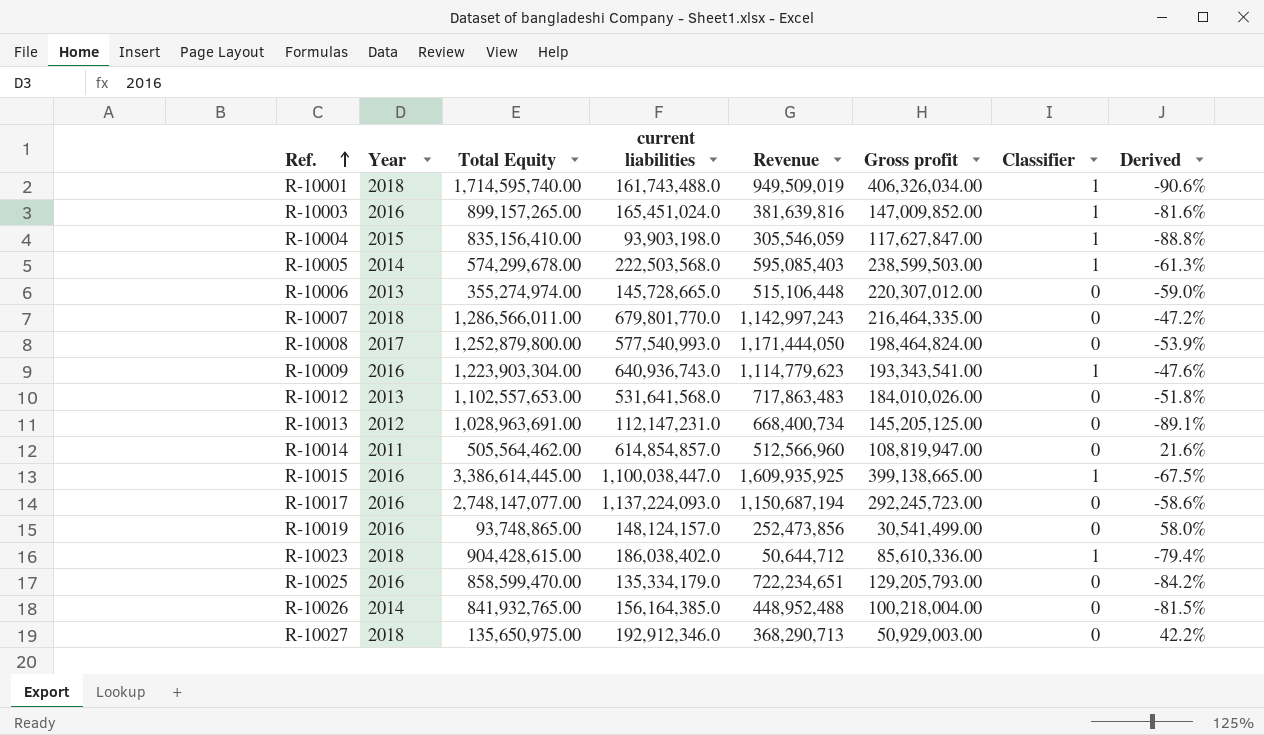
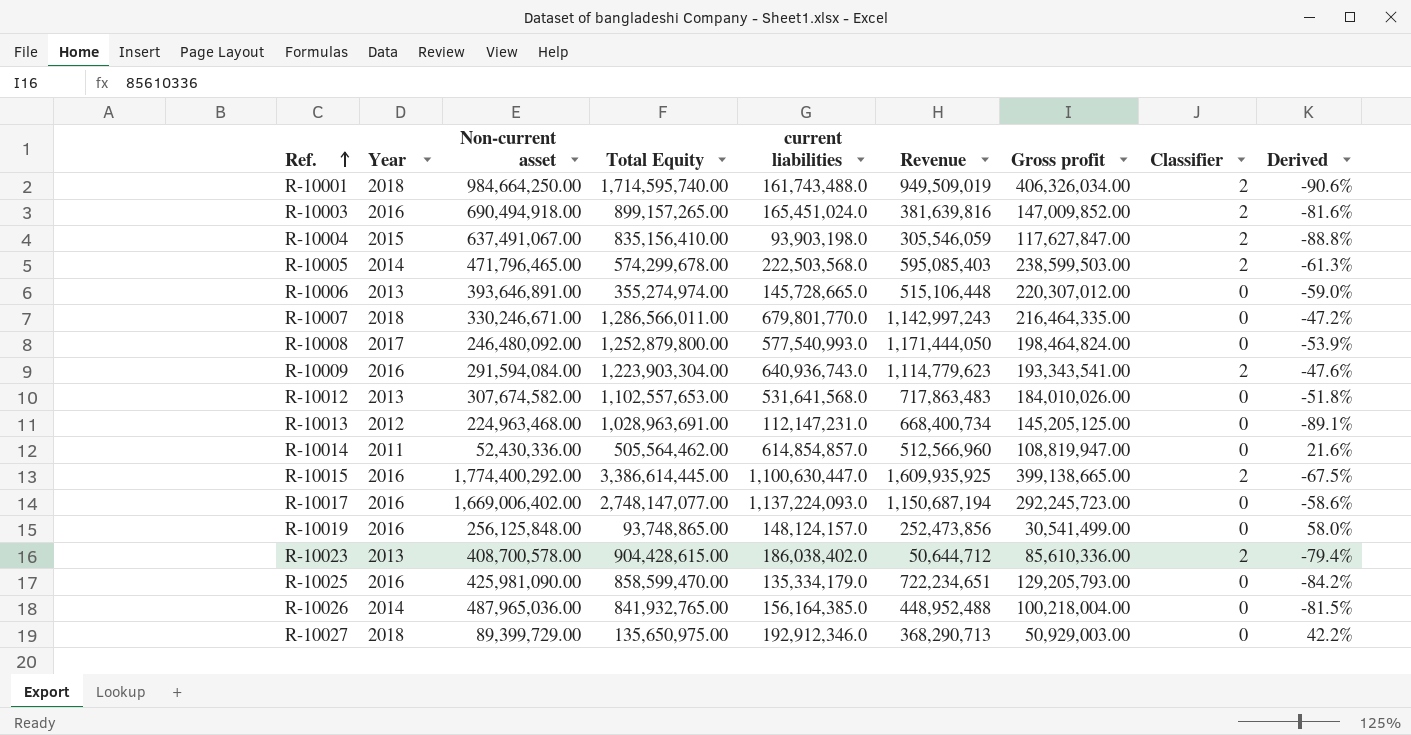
column Non-current asset | position: none -> 3
R-10001 | Classifier: 1 -> 2
R-10003 | Classifier: 1 -> 2
R-10004 | Classifier: 1 -> 2
R-10005 | Classifier: 1 -> 2
R-10009 | Classifier: 1 -> 2
R-10015 | current liabilities: 1,100,038,447.0 -> 1,100,630,447.0
R-10015 | Classifier: 1 -> 2
R-10023 | Year: 2018 -> 2013
R-10023 | Classifier: 1 -> 2

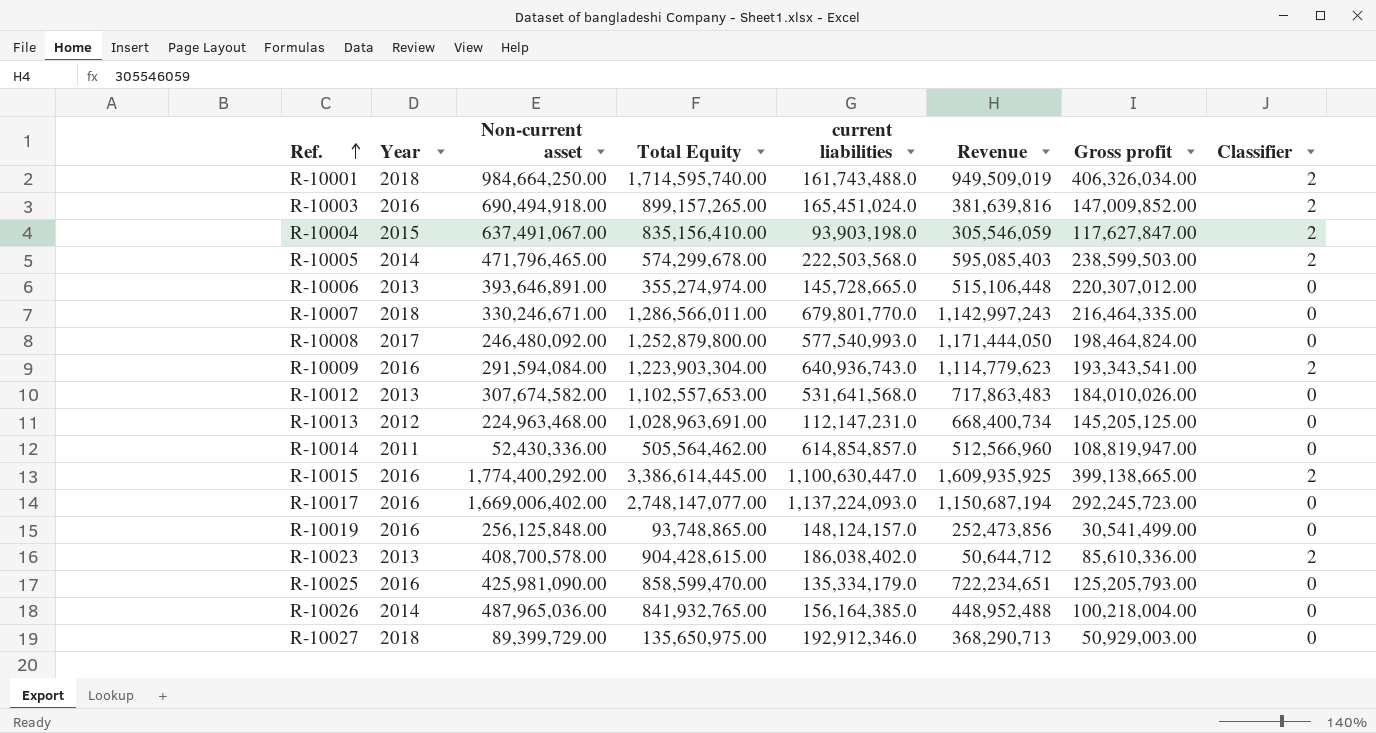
column Derived | formula: ([current liabilities] - [Total Equity]) / [Total Equity] -> none
R-10025 | Gross profit: 129,205,793.00 -> 125,205,793.00

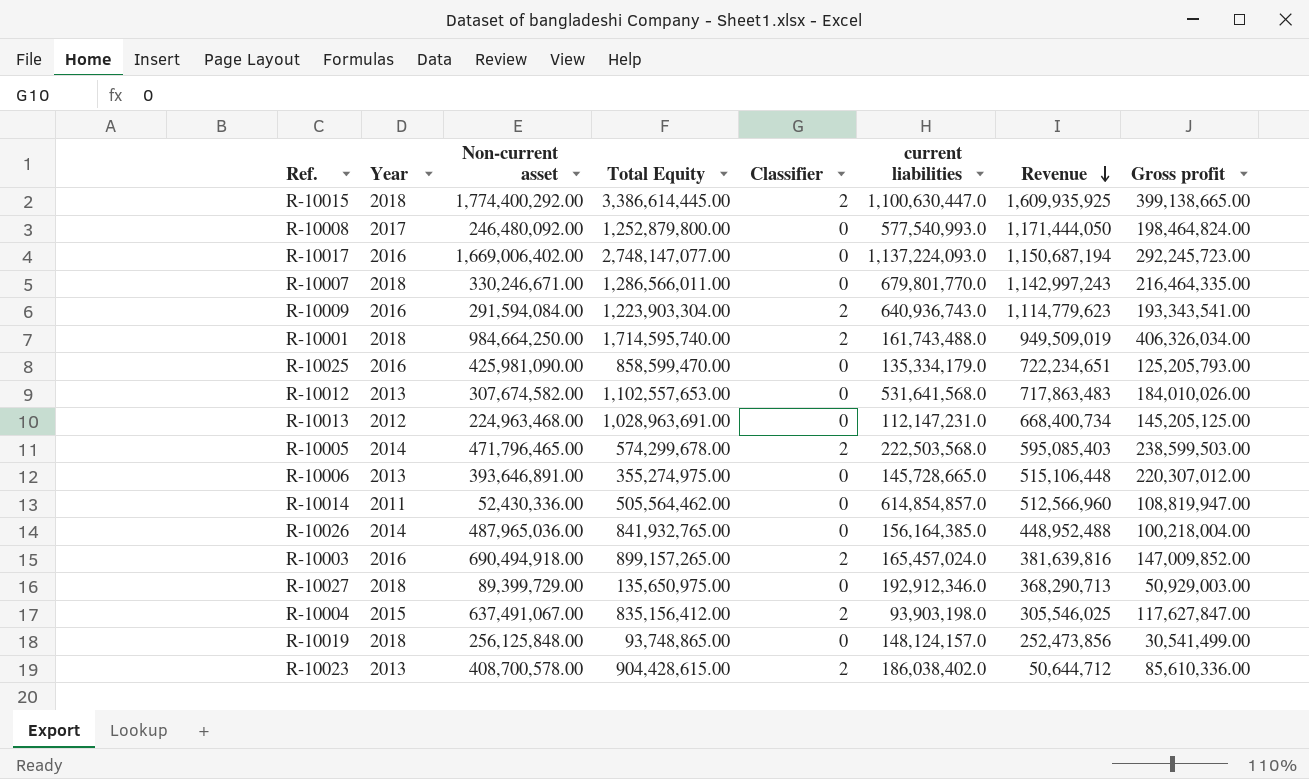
row order: Ref. ascending -> Revenue descending
column Classifier | position: 8 -> 5
R-10015 | Year: 2016 -> 2018
R-10006 | Total Equity: 355,274,974.00 -> 355,274,975.00
R-10003 | current liabilities: 165,451,024.0 -> 165,457,024.0
R-10004 | Total Equity: 835,156,410.00 -> 835,156,412.00
R-10004 | Revenue: 305,546,059 -> 305,546,025
R-10019 | Year: 2016 -> 2018

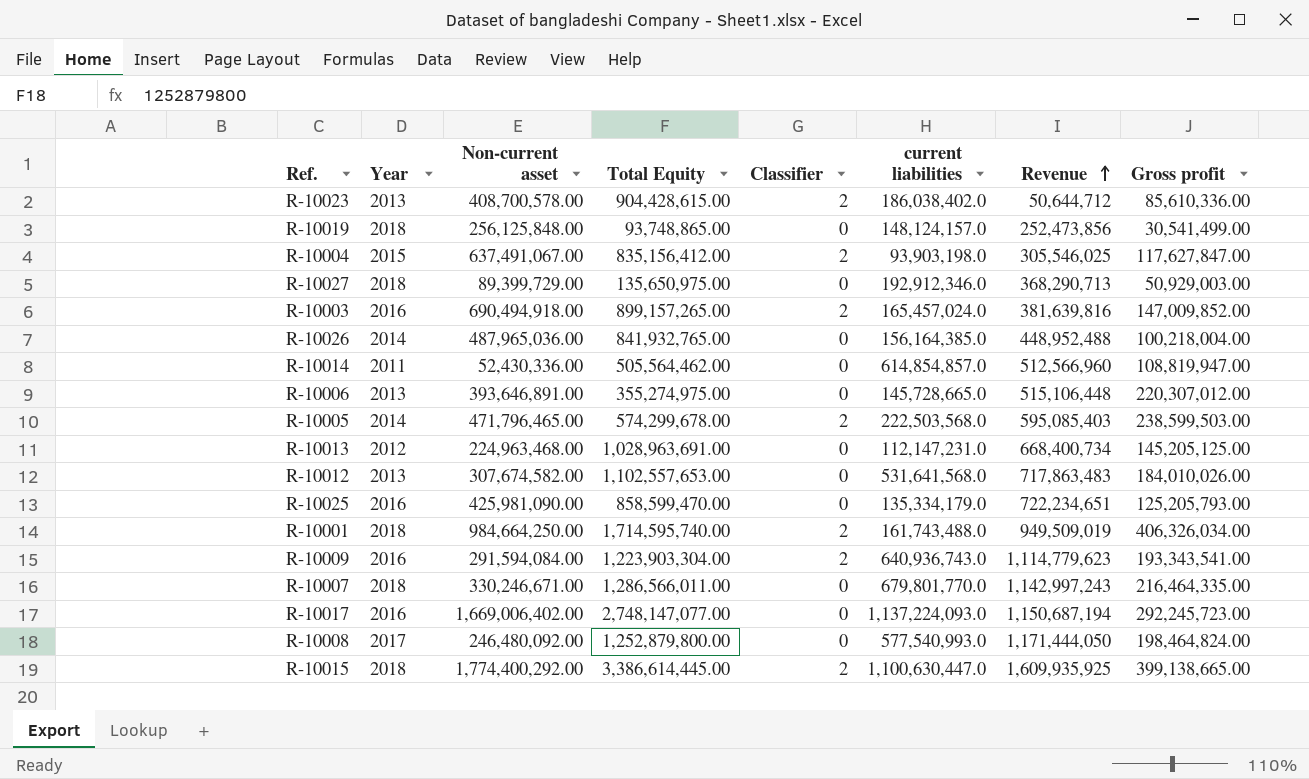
row order: Revenue descending -> Revenue ascending

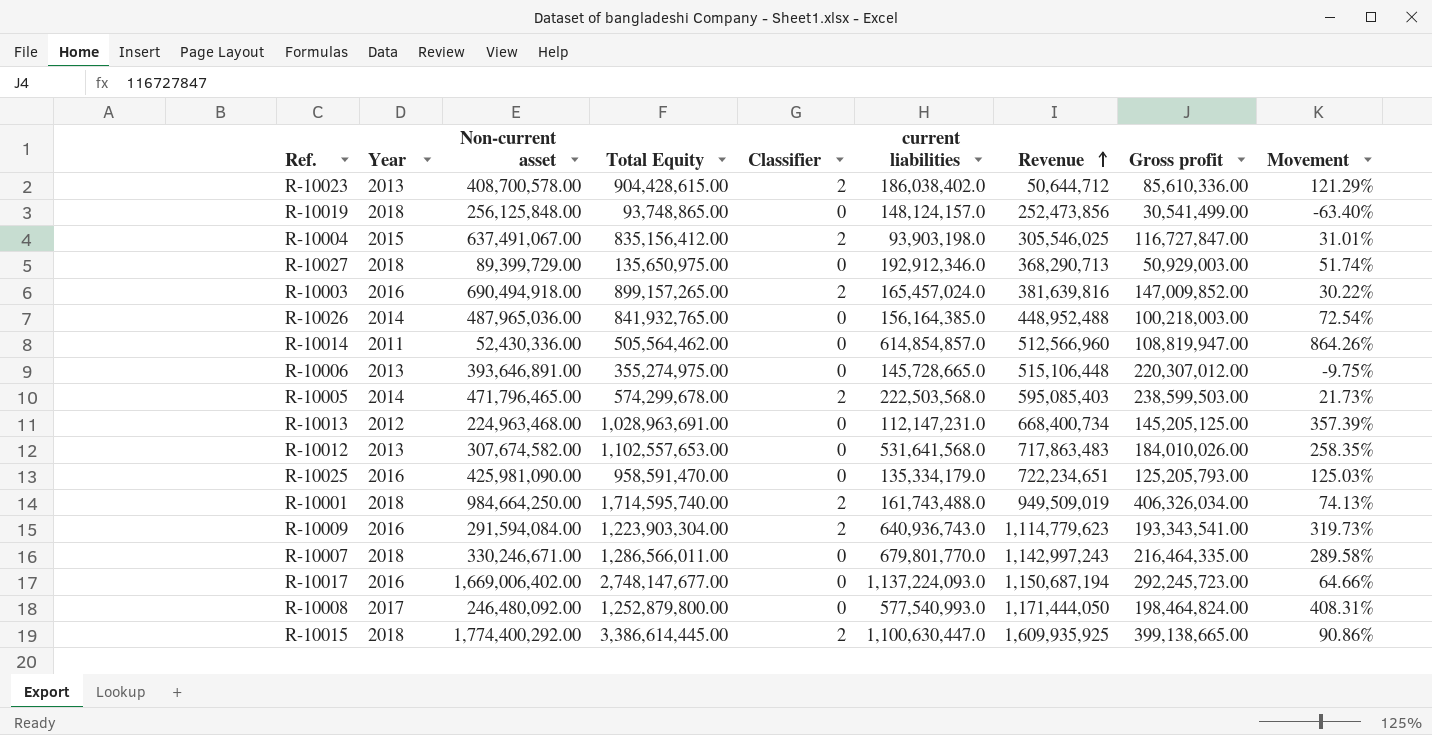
column Movement | formula: none -> ([Total Equity] - [Non-current asset]) / [Non-current asset]
R-10004 | Gross profit: 117,627,847.00 -> 116,727,847.00
R-10026 | Gross profit: 100,218,004.00 -> 100,218,003.00
R-10025 | Total Equity: 858,599,470.00 -> 958,591,470.00
R-10017 | Total Equity: 2,748,147,077.00 -> 2,748,147,677.00

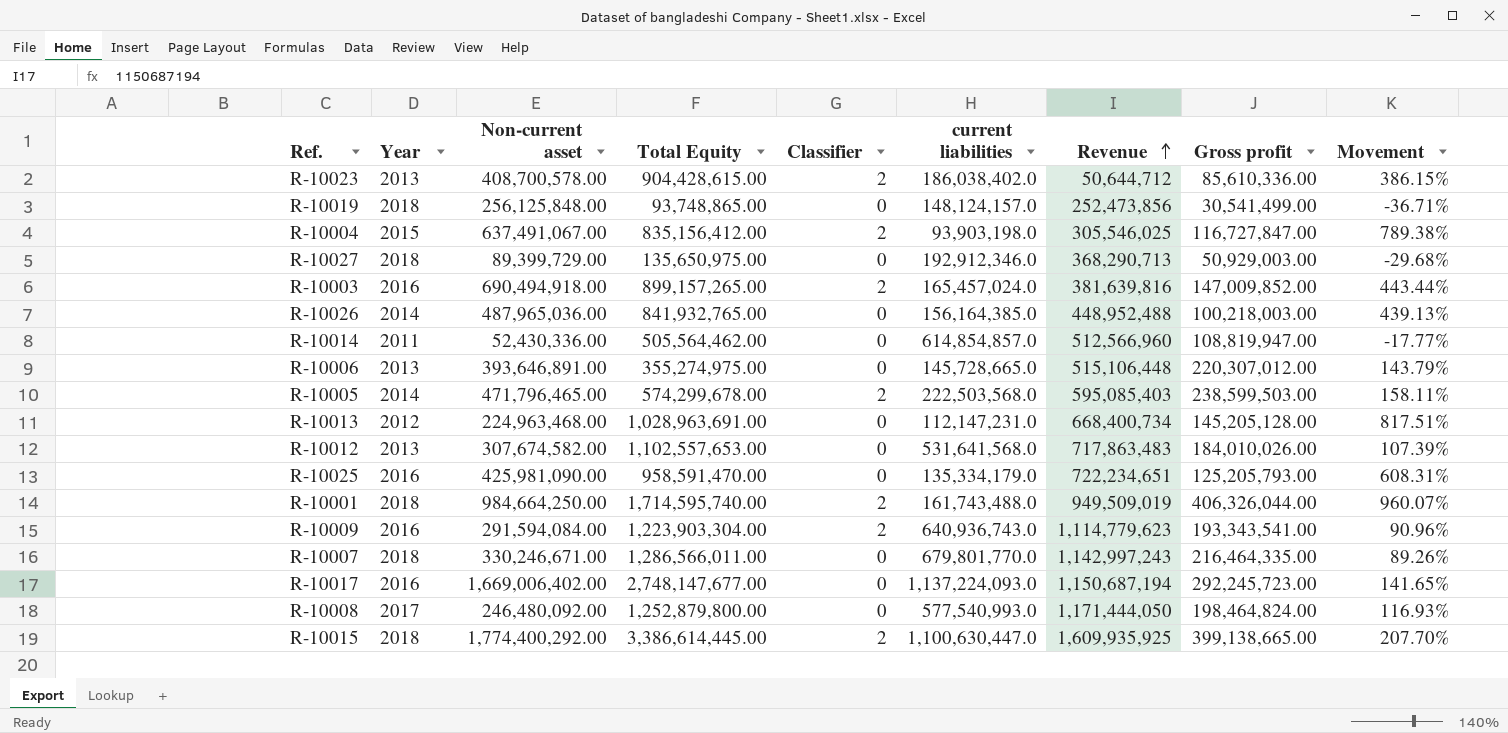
column Movement | formula: ([Total Equity] - [Non-current asset]) / [Non-current asset] -> ([Total Equity] - [current liabilities]) / [current liabilities]
R-10013 | Gross profit: 145,205,125.00 -> 145,205,128.00
R-10001 | Gross profit: 406,326,034.00 -> 406,326,044.00

